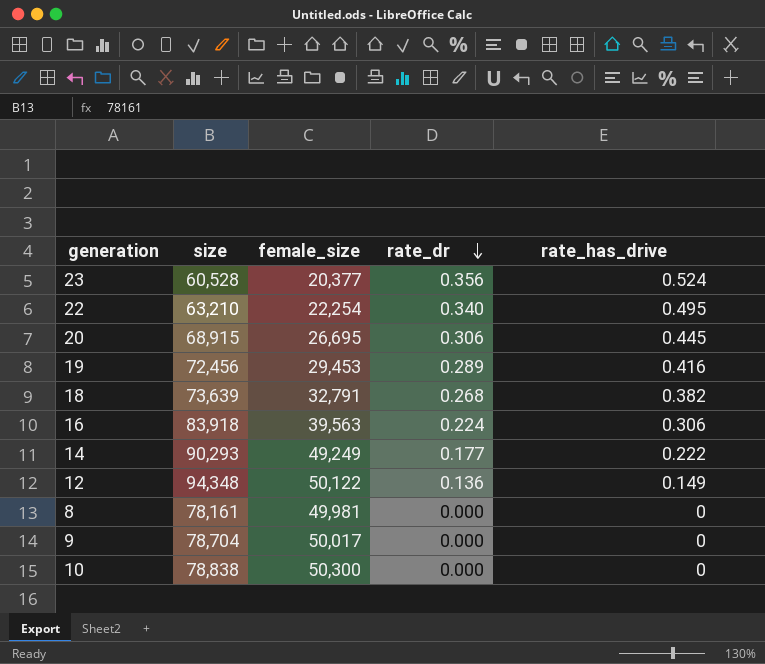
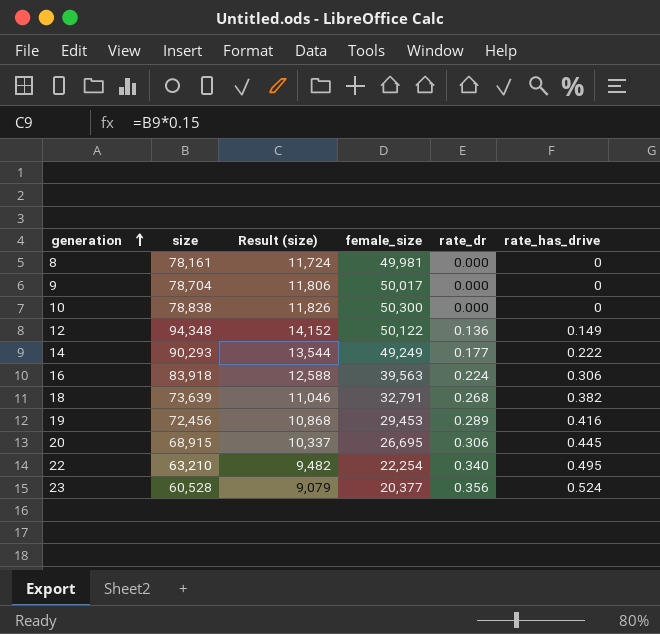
row order: rate_dr descending -> generation ascending
column Result (size) | formula: none -> [size] * 0.15

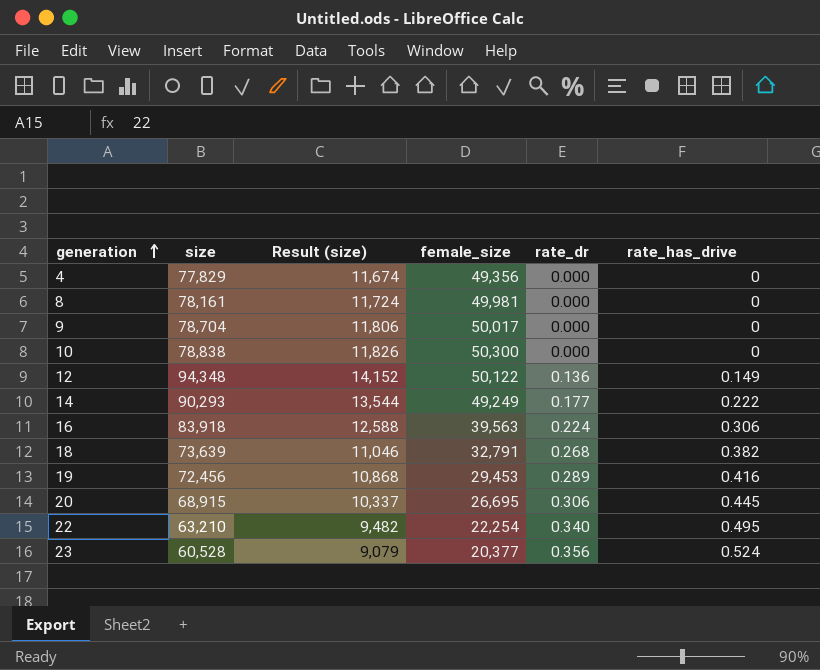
row 4: none -> 77,829 | 11,674 | 49,356 | 0.000 | 0

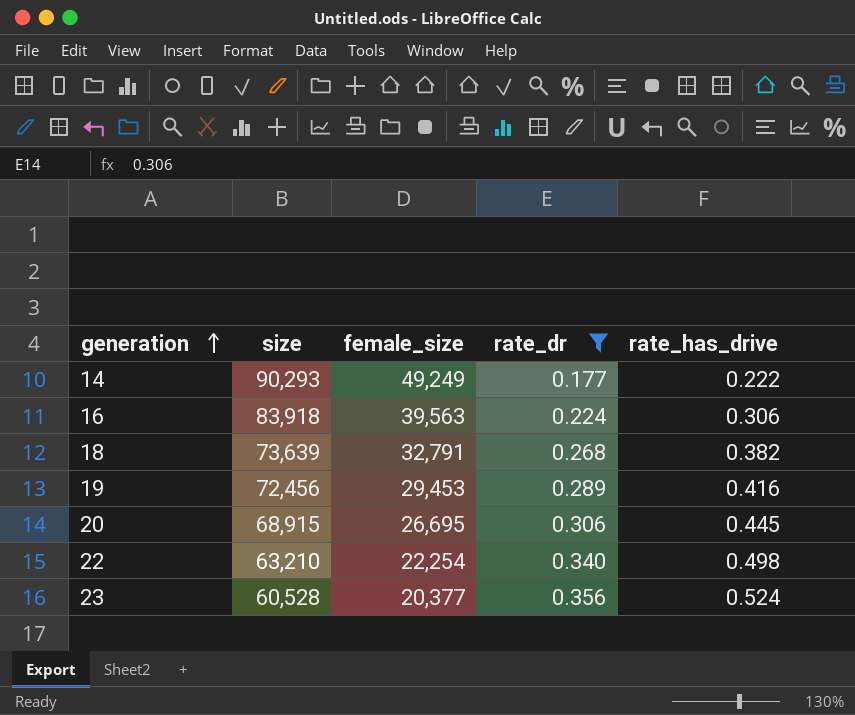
filter: none -> rate_dr >= 0.177
column Result (size) | formula: [size] * 0.15 -> none
22 | rate_has_drive: 0.495 -> 0.498

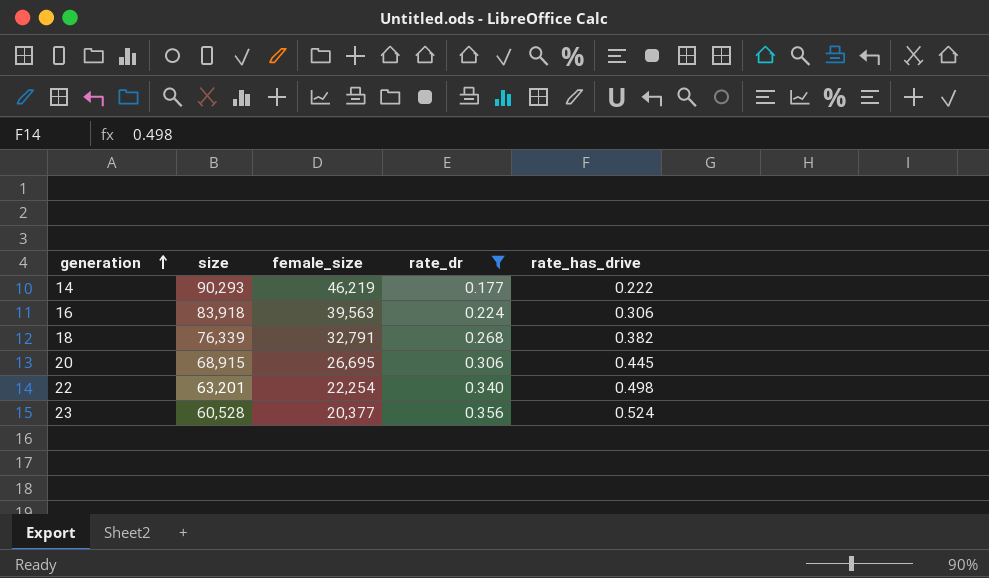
row 19: 72,456 | 29,453 | 0.289 | 0.416 -> none
14 | female_size: 49,249 -> 46,219
18 | size: 73,639 -> 76,339
22 | size: 63,210 -> 63,201

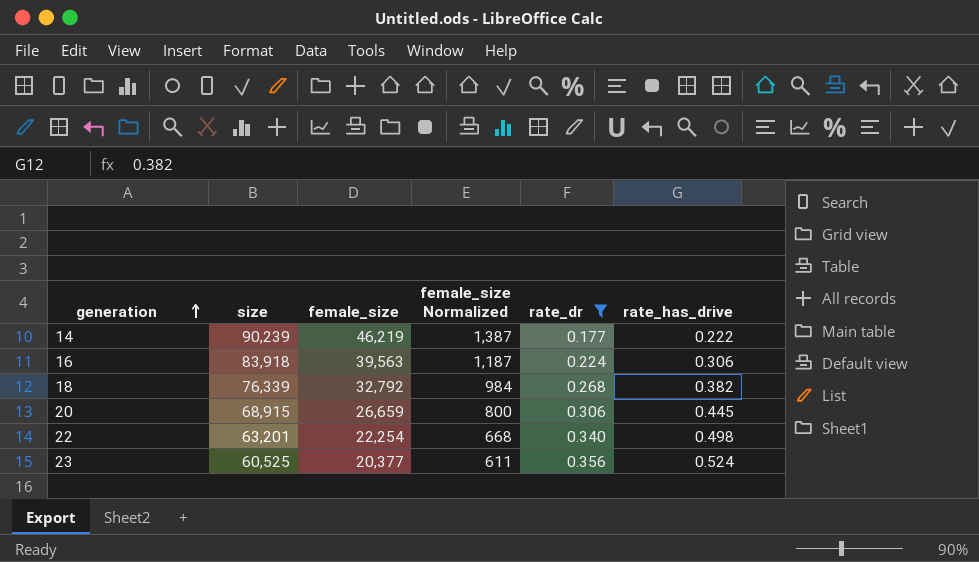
column female_size Normalized | formula: none -> [female_size] * 0.03
14 | size: 90,293 -> 90,239
18 | female_size: 32,791 -> 32,792
20 | female_size: 26,695 -> 26,659
23 | size: 60,528 -> 60,525

